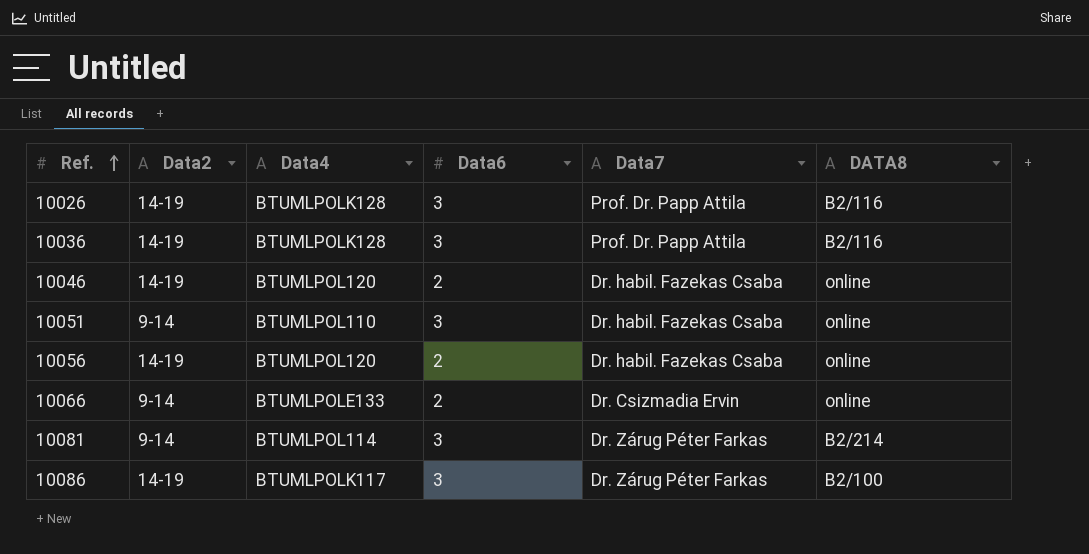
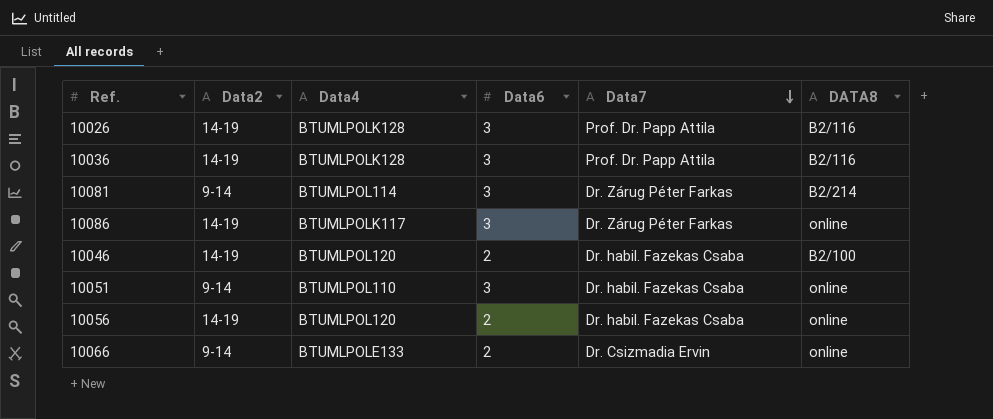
row order: Ref. ascending -> Data7 descending
10086 | DATA8: B2/100 -> online
10046 | DATA8: online -> B2/100

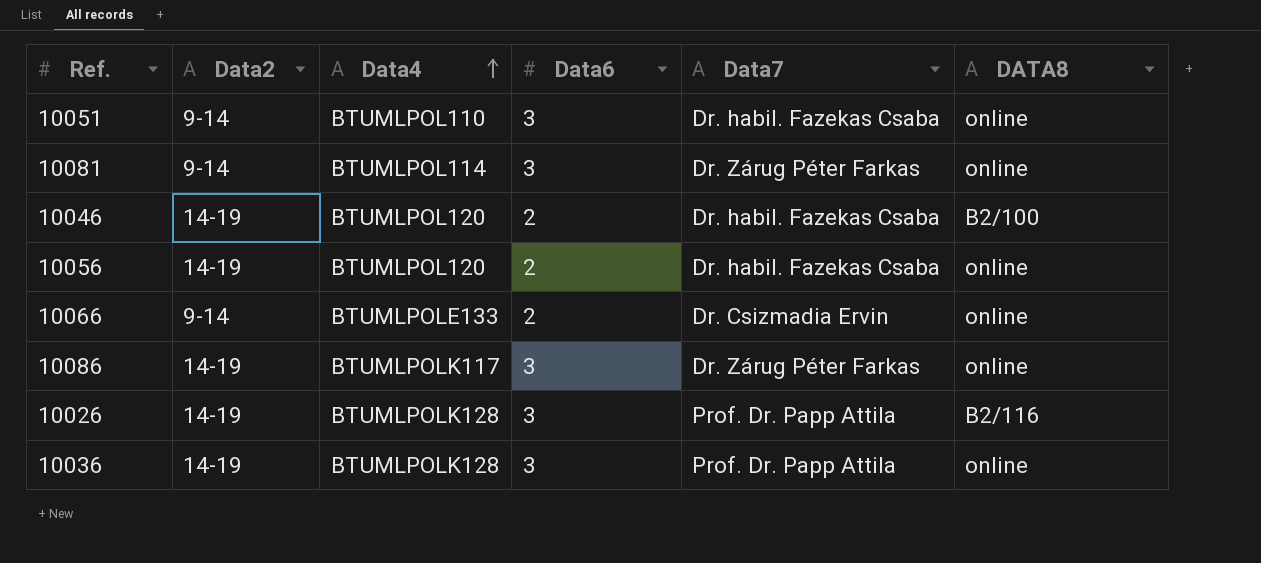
row order: Data7 descending -> Data4 ascending
10081 | DATA8: B2/214 -> online
10036 | DATA8: B2/116 -> online

